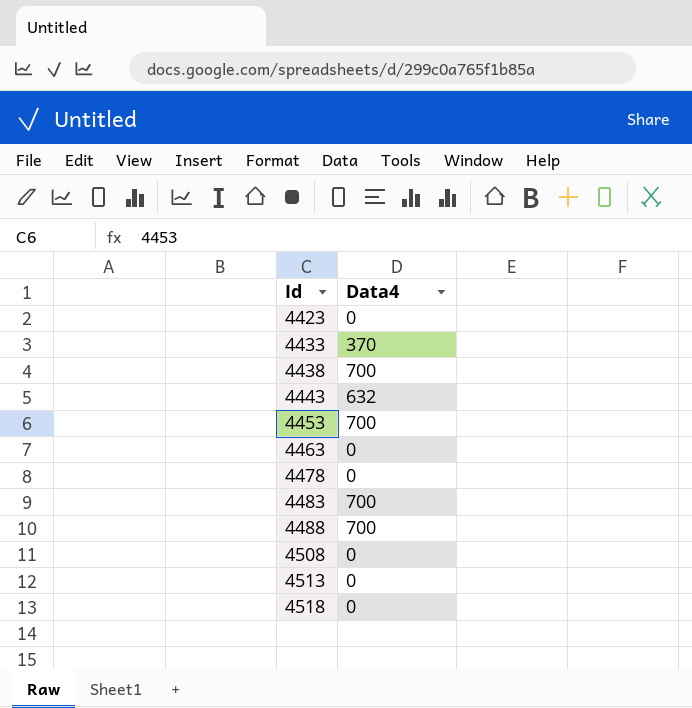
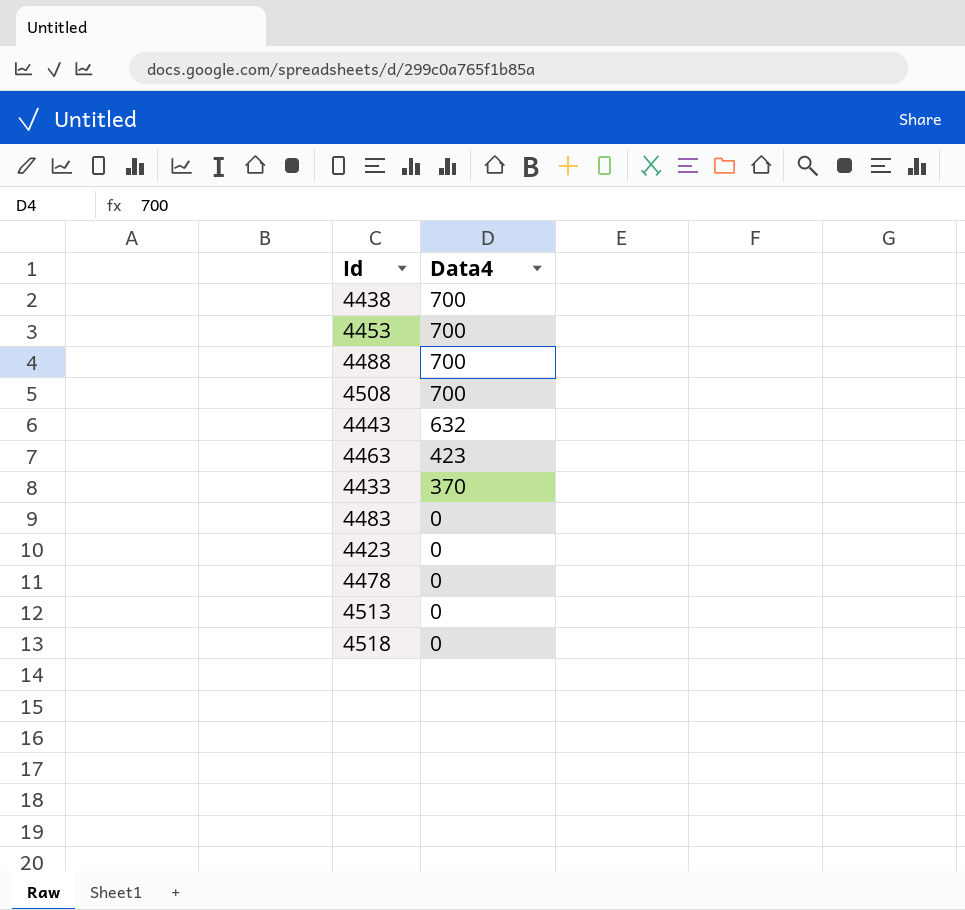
row order: Id ascending -> Data4 descending
4508 | Data4: 0 -> 700
4463 | Data4: 0 -> 423
4483 | Data4: 700 -> 0

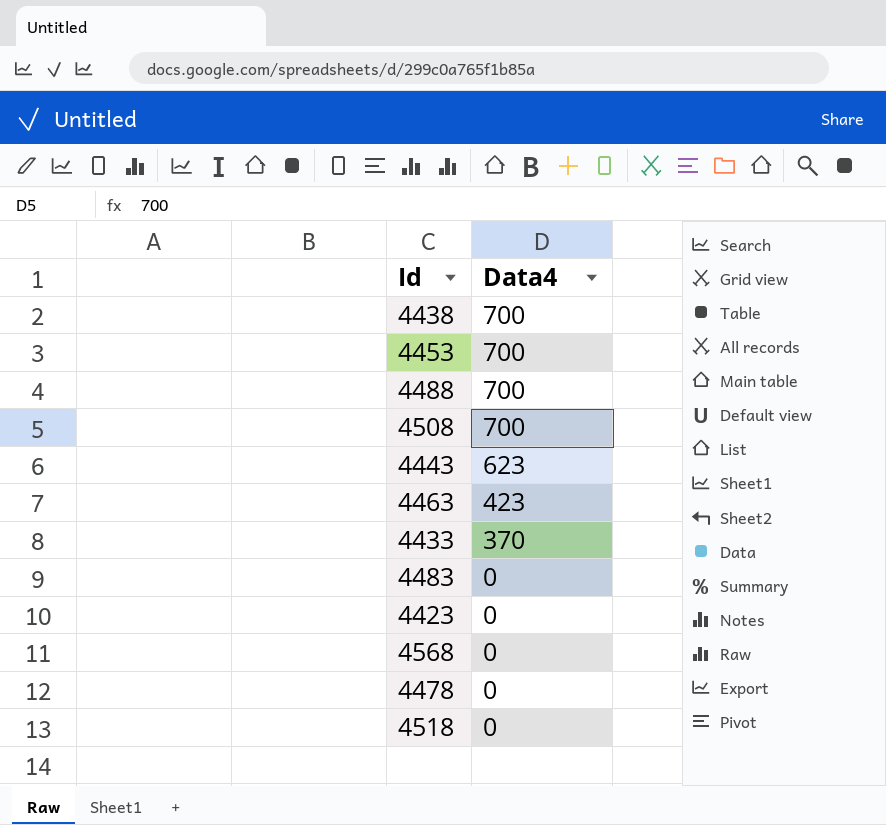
row 4513: 0 -> none
4443 | Data4: 632 -> 623
row 4568: none -> 0

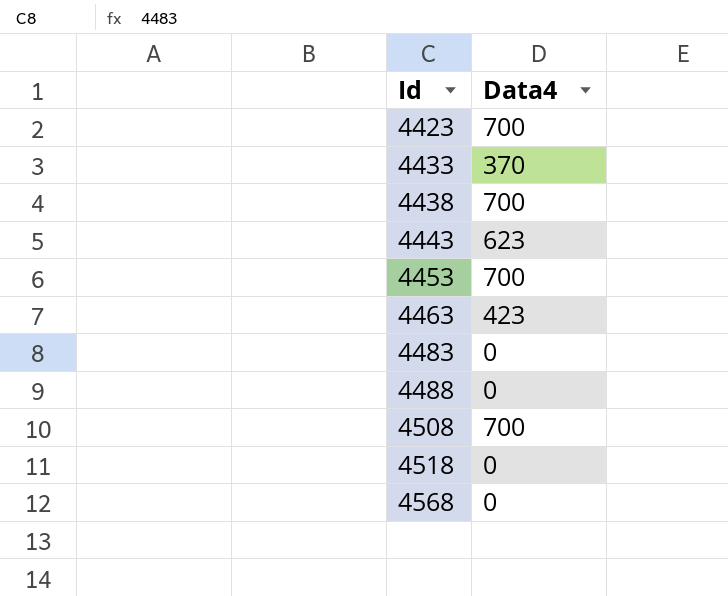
row order: Data4 descending -> Id ascending
row 4478: 0 -> none
4423 | Data4: 0 -> 700
4488 | Data4: 700 -> 0

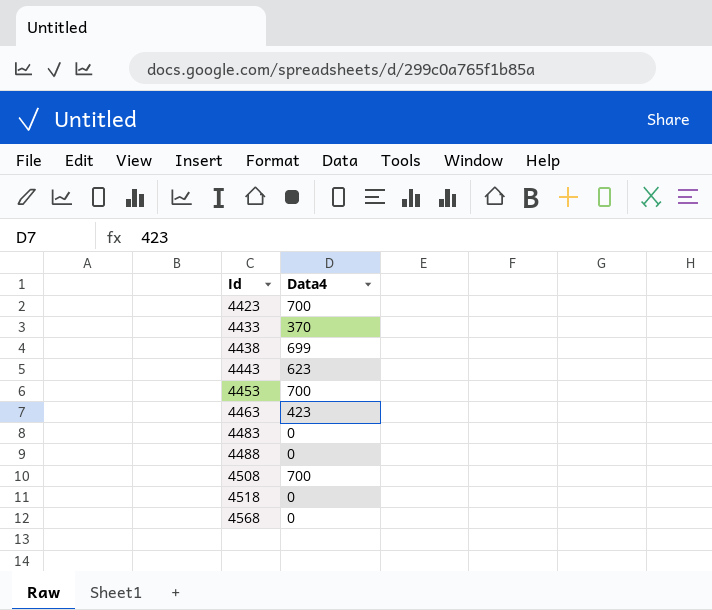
4438 | Data4: 700 -> 699

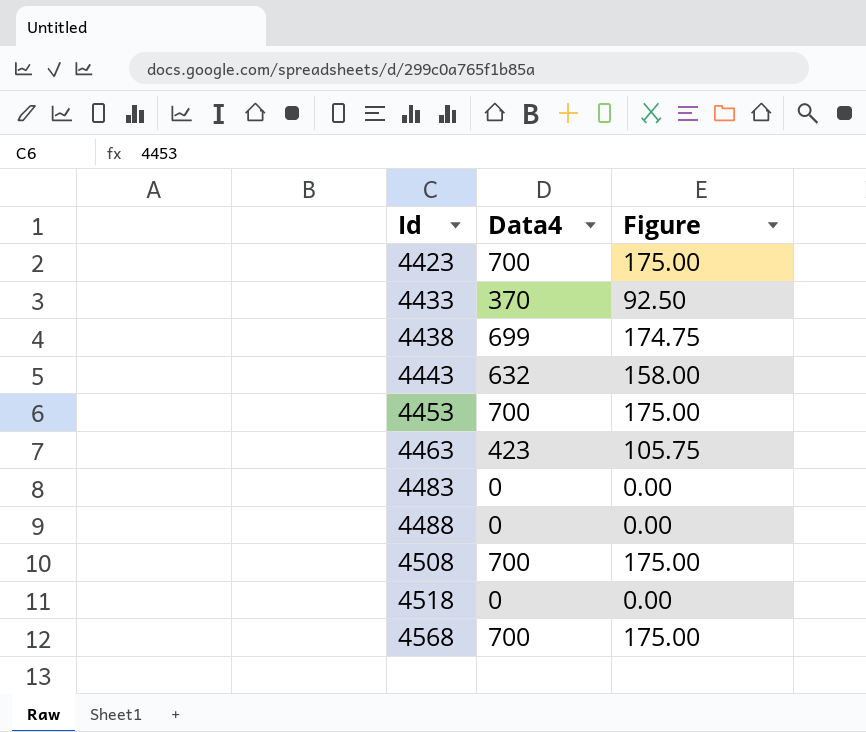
column Figure | formula: none -> [Data4] * 0.25
4443 | Data4: 623 -> 632
4568 | Data4: 0 -> 700

